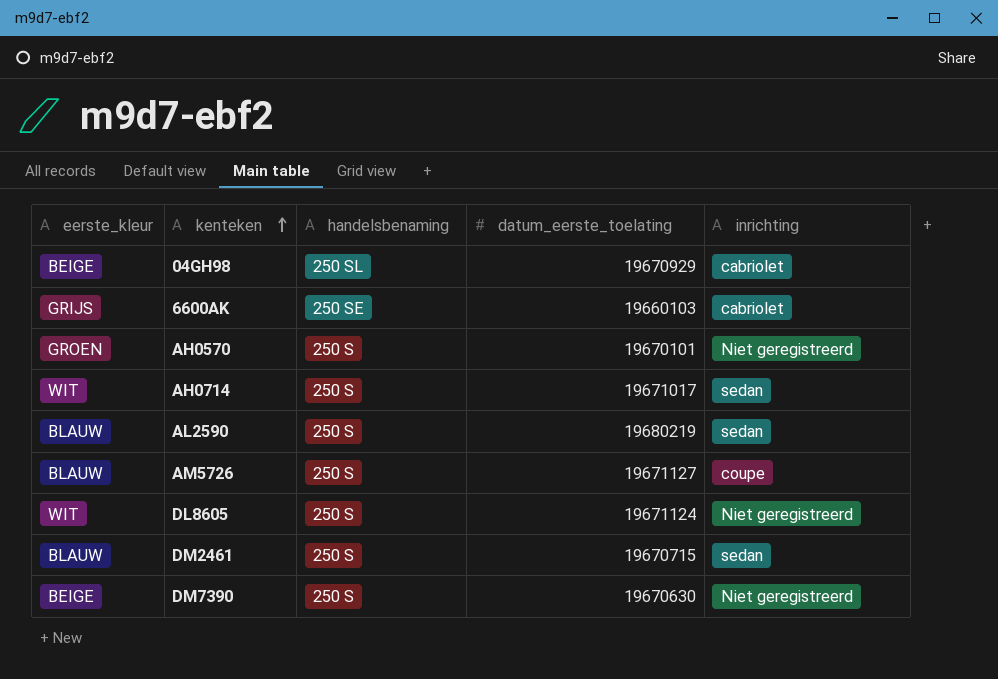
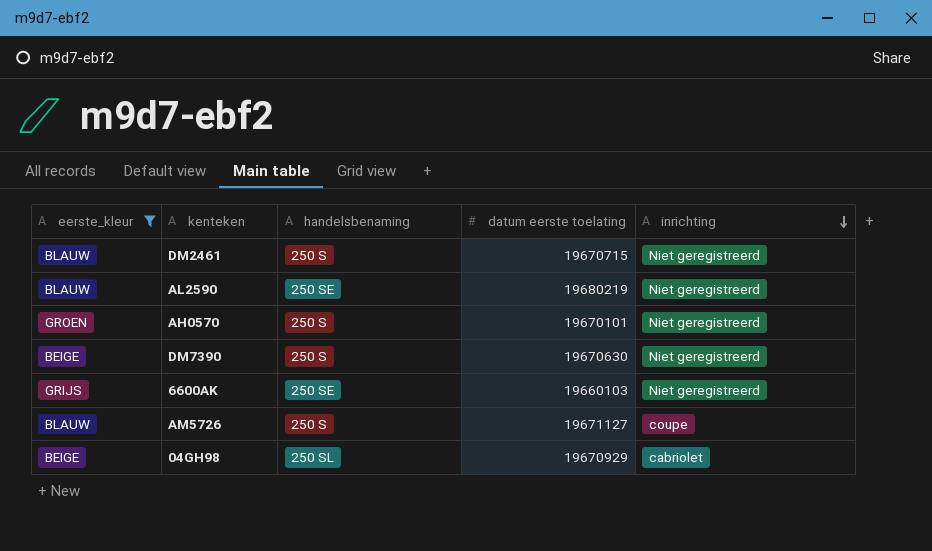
filter: none -> eerste_kleur != WIT
row order: kenteken ascending -> inrichting descending
column name: datum_eerste_toelating -> datum eerste toelating
DM2461 | inrichting: sedan -> Niet geregistreerd
AL2590 | handelsbenaming: 250 S -> 250 SE
AL2590 | inrichting: sedan -> Niet geregistreerd
6600AK | inrichting: cabriolet -> Niet geregistreerd

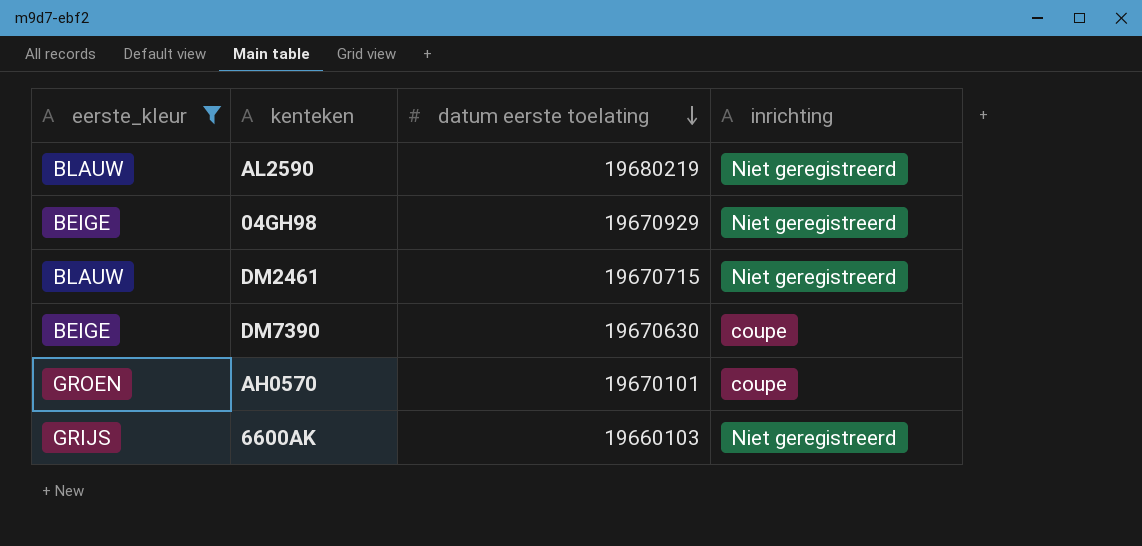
row order: inrichting descending -> datum eerste toelating descending
column handelsbenaming | position: 3 -> none
row AM5726: BLAUW | 250 S | 19671127 | coupe -> none
04GH98 | inrichting: cabriolet -> Niet geregistreerd
DM7390 | inrichting: Niet geregistreerd -> coupe
AH0570 | inrichting: Niet geregistreerd -> coupe

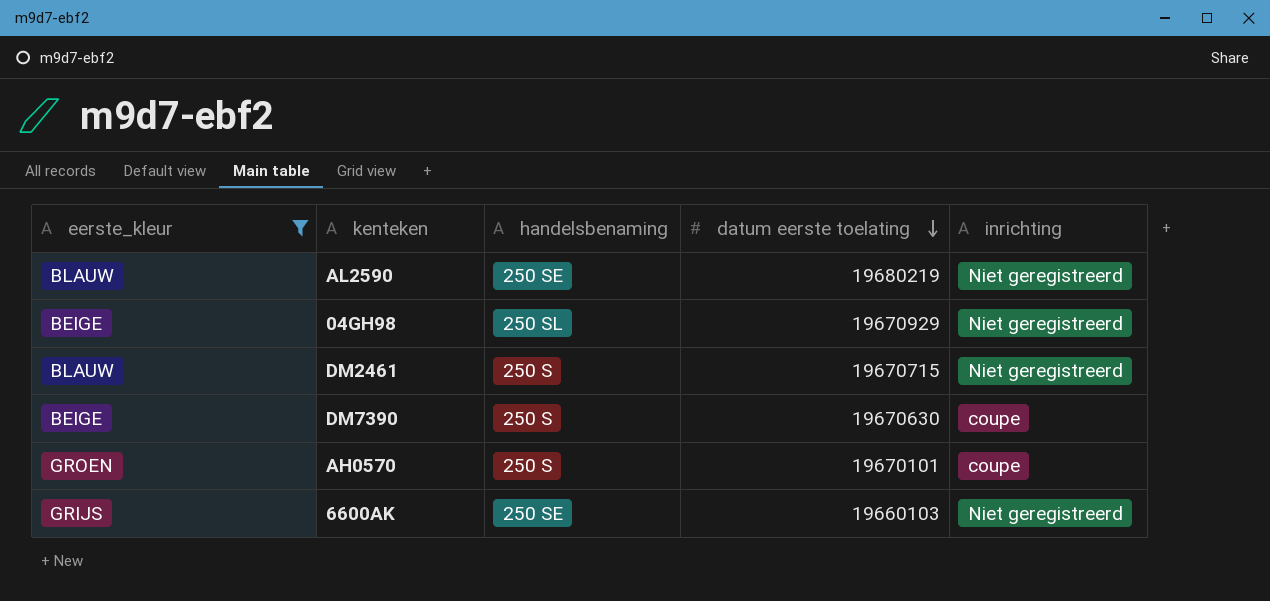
column handelsbenaming | position: none -> 3

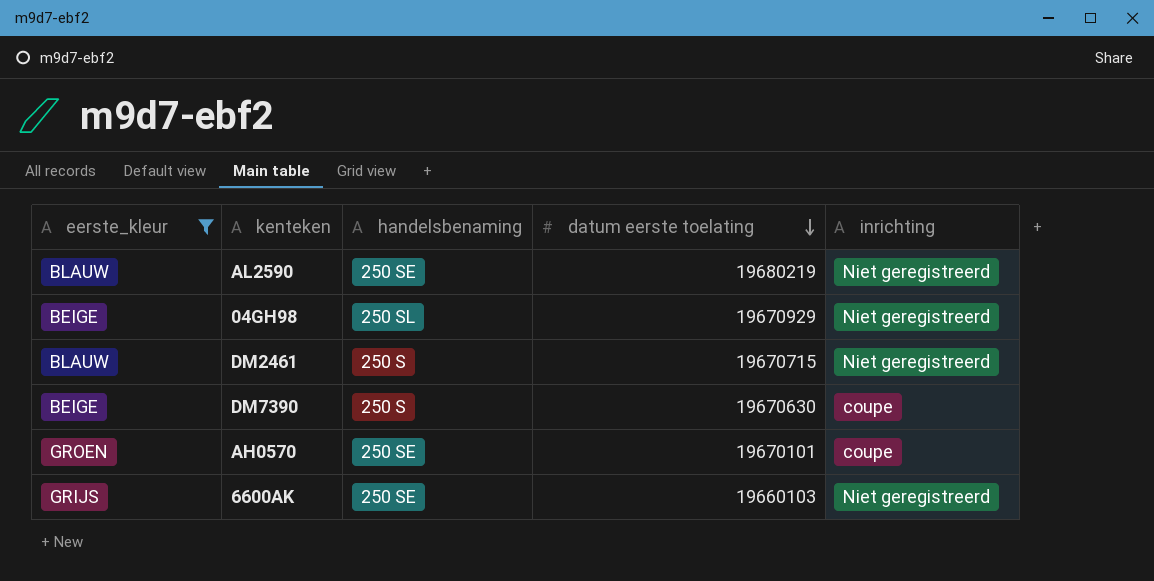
AH0570 | handelsbenaming: 250 S -> 250 SE

